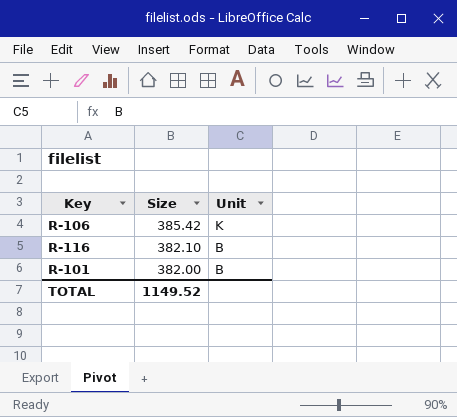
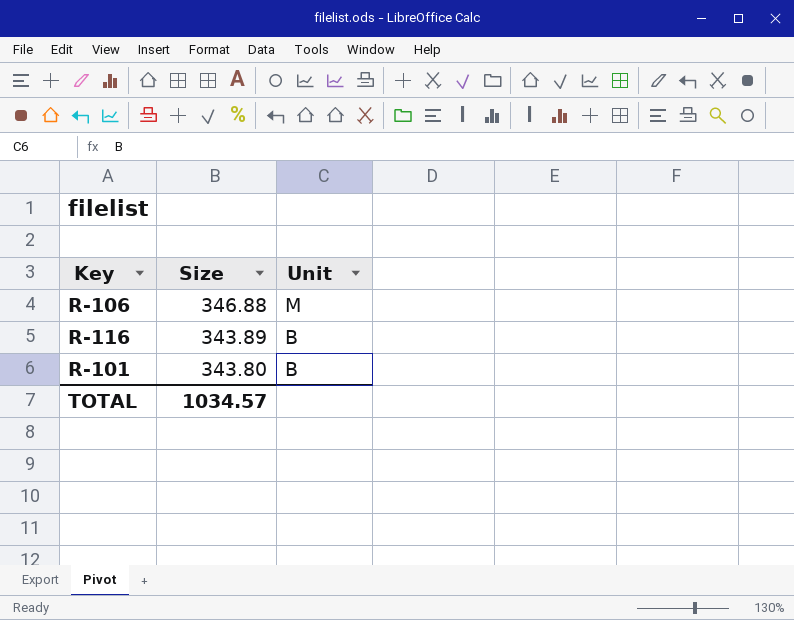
R-106 | Size: 385.42 -> 346.88
R-106 | Unit: K -> M
R-116 | Size: 382.10 -> 343.89
R-101 | Size: 382.00 -> 343.80
TOTAL | Size: 1149.52 -> 1034.57

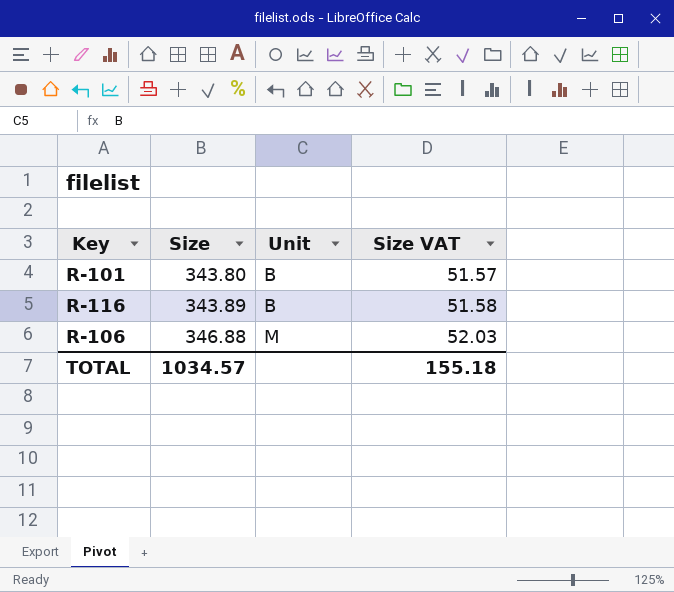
row order: Size descending -> Size ascending
column Size VAT | formula: none -> [Size] * 0.15

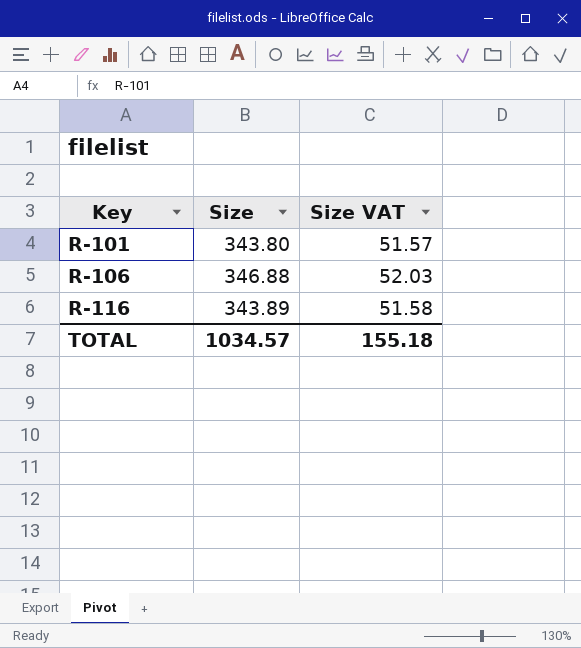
row order: Size ascending -> Key ascending
column Unit | position: 3 -> none

